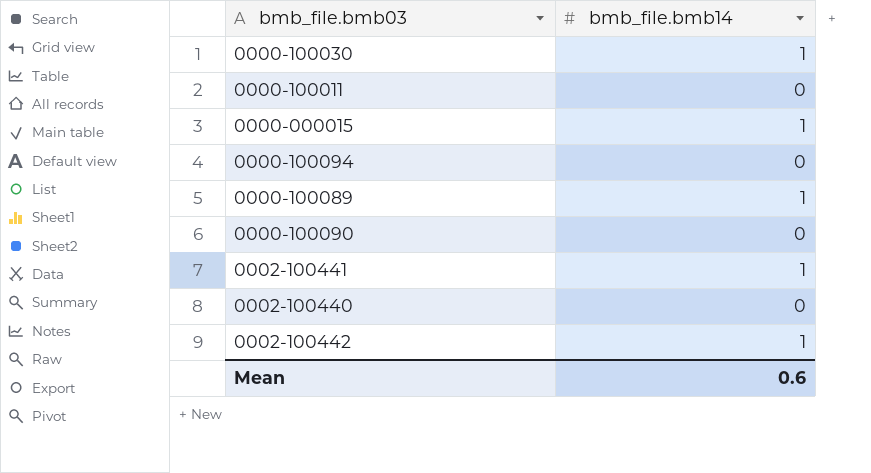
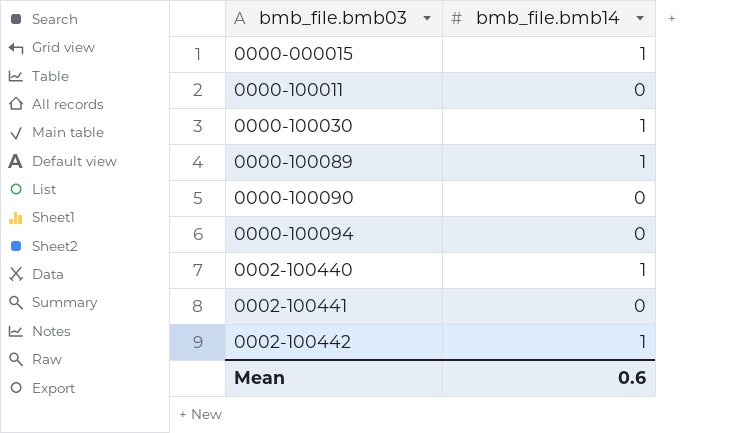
row order: none -> bmb_file.bmb03 ascending
0002-100440 | bmb_file.bmb14: 0 -> 1
0002-100441 | bmb_file.bmb14: 1 -> 0

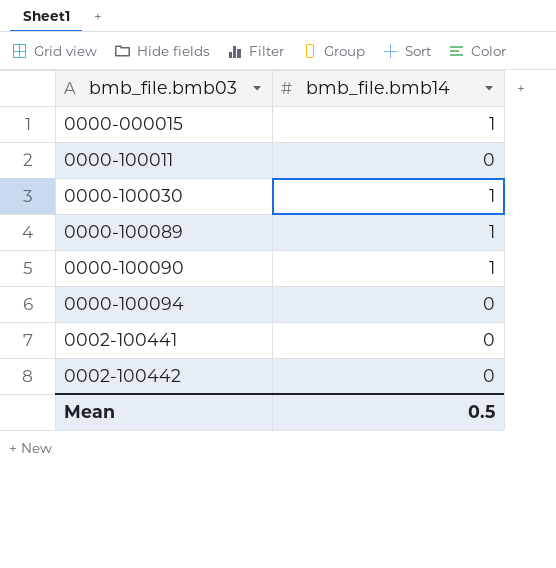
row 0002-100440: 1 -> none
0000-100090 | bmb_file.bmb14: 0 -> 1
0002-100442 | bmb_file.bmb14: 1 -> 0
Mean | bmb_file.bmb14: 0.6 -> 0.5

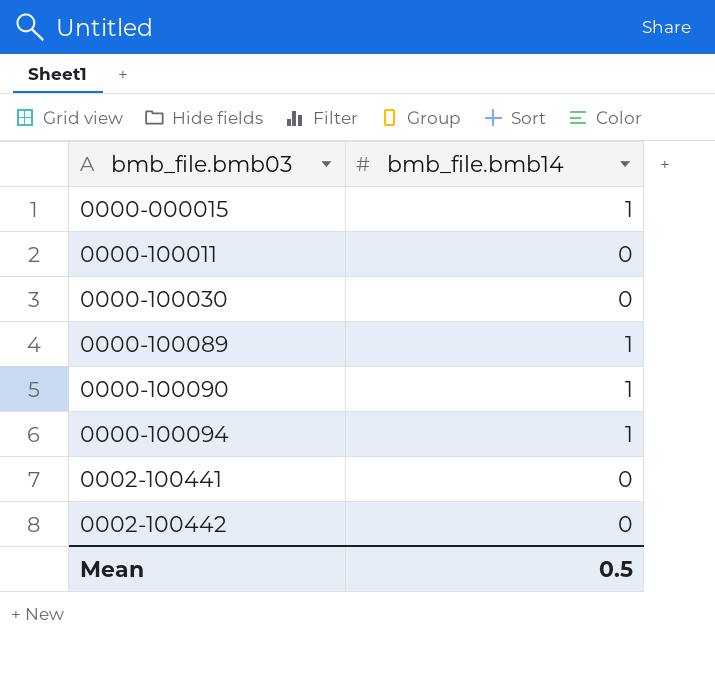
0000-100030 | bmb_file.bmb14: 1 -> 0
0000-100094 | bmb_file.bmb14: 0 -> 1

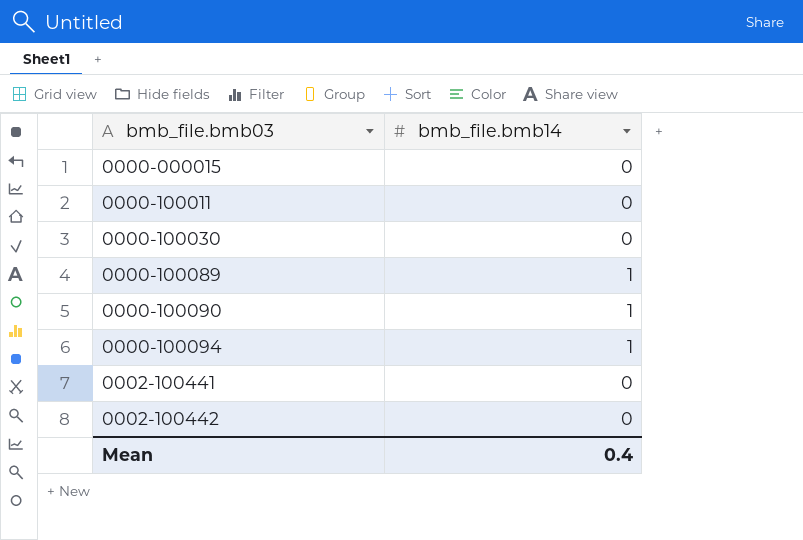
0000-000015 | bmb_file.bmb14: 1 -> 0
Mean | bmb_file.bmb14: 0.5 -> 0.4

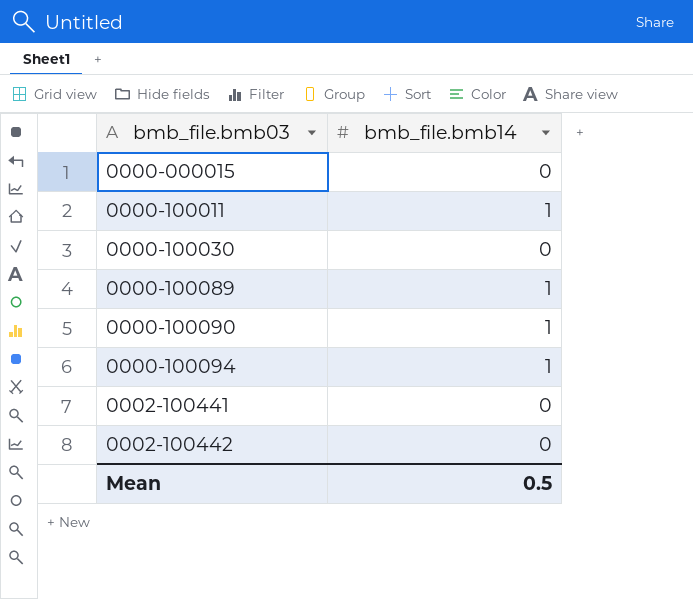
0000-100011 | bmb_file.bmb14: 0 -> 1
Mean | bmb_file.bmb14: 0.4 -> 0.5

